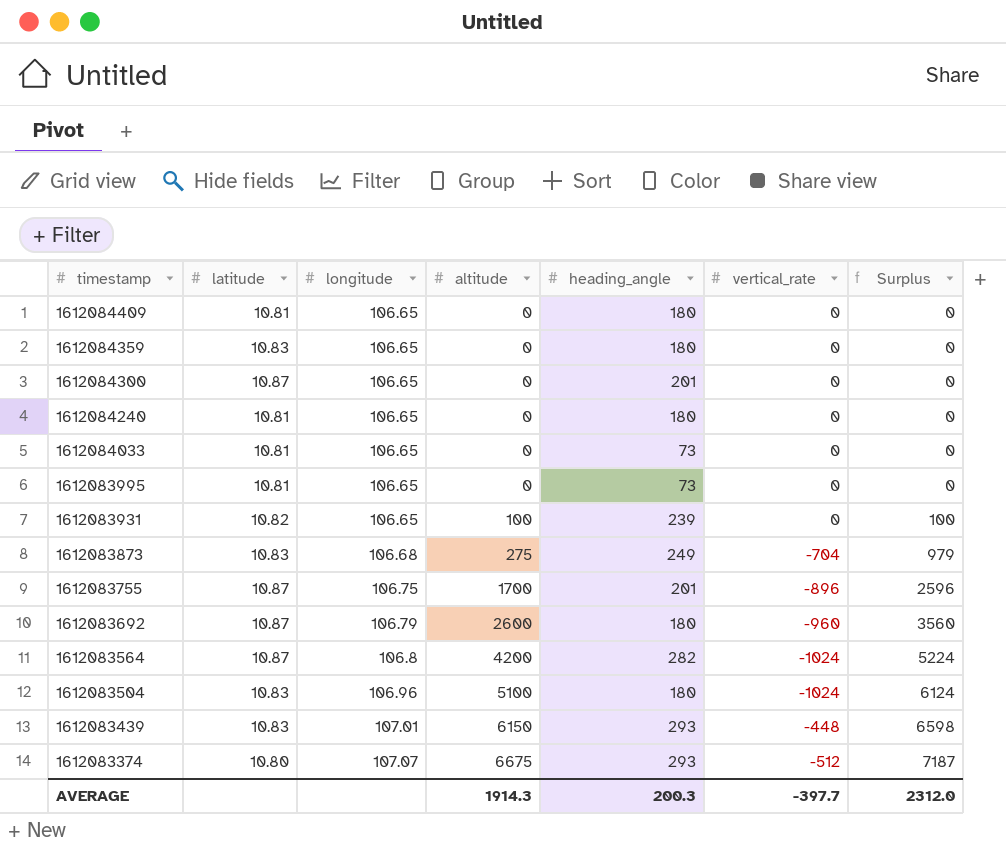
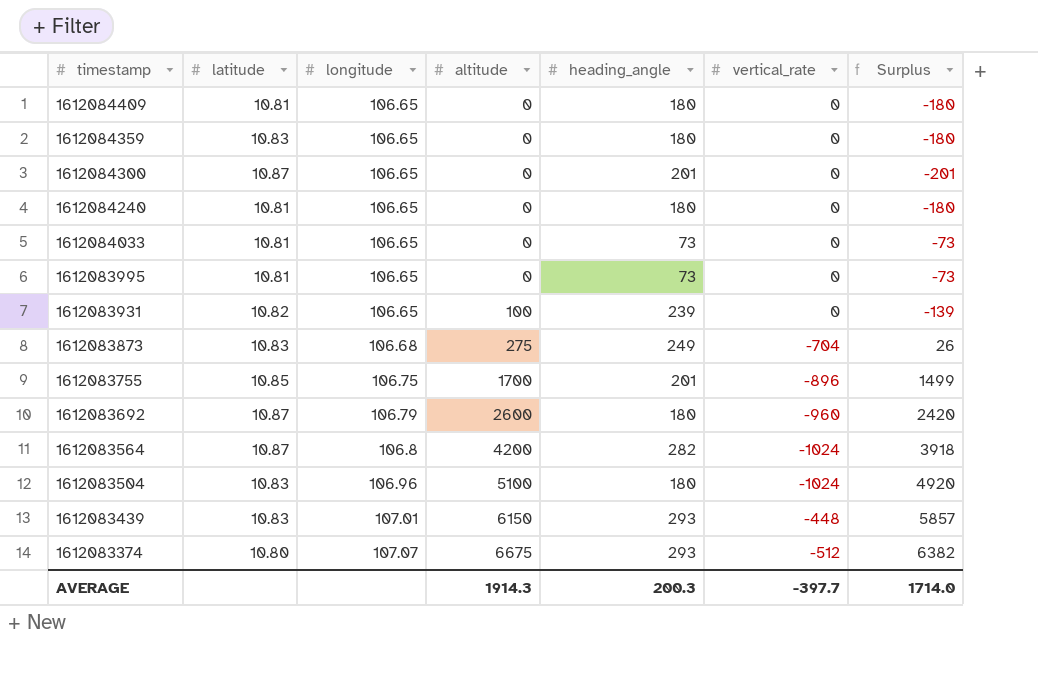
column Surplus | formula: [altitude] - [vertical_rate] -> [altitude] - [heading_angle]
1612083755 | latitude: 10.87 -> 10.85
AVERAGE | Surplus: 2312.0 -> 1714.0

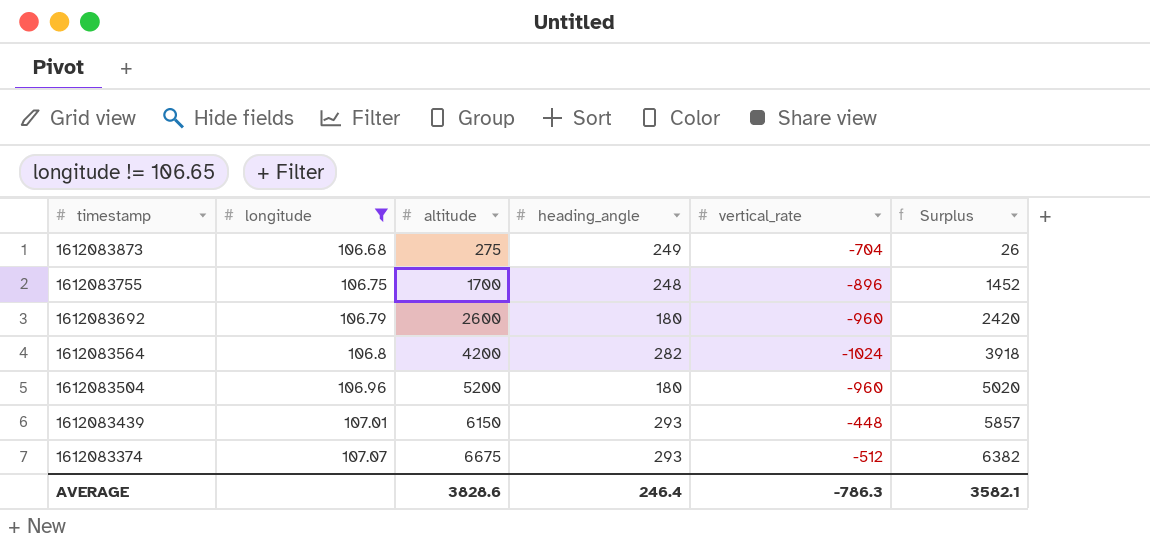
filter: none -> longitude != 106.65
column latitude | position: 2 -> none
1612083755 | heading_angle: 201 -> 248
1612083755 | Surplus: 1499 -> 1452
1612083504 | altitude: 5100 -> 5200
1612083504 | vertical_rate: -1024 -> -960
1612083504 | Surplus: 4920 -> 5020
AVERAGE | altitude: 1914.3 -> 3828.6
AVERAGE | heading_angle: 200.3 -> 246.4
AVERAGE | vertical_rate: -397.7 -> -786.3
AVERAGE | Surplus: 1714.0 -> 3582.1

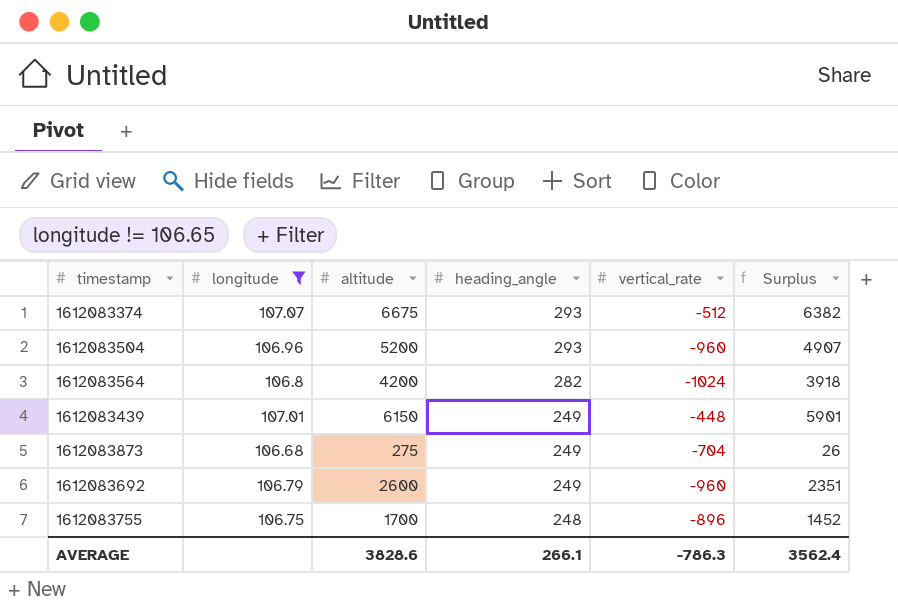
row order: timestamp descending -> heading_angle descending
1612083504 | heading_angle: 180 -> 293
1612083504 | Surplus: 5020 -> 4907
1612083439 | heading_angle: 293 -> 249
1612083439 | Surplus: 5857 -> 5901
1612083692 | heading_angle: 180 -> 249
1612083692 | Surplus: 2420 -> 2351
AVERAGE | heading_angle: 246.4 -> 266.1
AVERAGE | Surplus: 3582.1 -> 3562.4

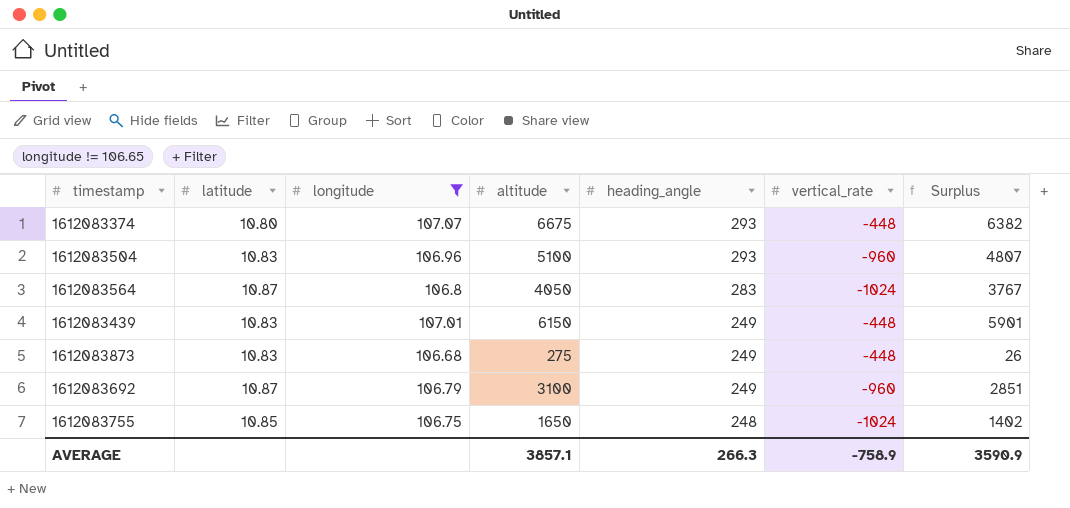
column latitude | position: none -> 2
1612083374 | vertical_rate: -512 -> -448
1612083504 | altitude: 5200 -> 5100
1612083504 | Surplus: 4907 -> 4807
1612083564 | altitude: 4200 -> 4050
1612083564 | heading_angle: 282 -> 283
1612083564 | Surplus: 3918 -> 3767
1612083873 | vertical_rate: -704 -> -448
1612083692 | altitude: 2600 -> 3100
1612083692 | Surplus: 2351 -> 2851
1612083755 | altitude: 1700 -> 1650
1612083755 | vertical_rate: -896 -> -1024
1612083755 | Surplus: 1452 -> 1402
AVERAGE | altitude: 3828.6 -> 3857.1
AVERAGE | heading_angle: 266.1 -> 266.3
AVERAGE | vertical_rate: -786.3 -> -758.9
AVERAGE | Surplus: 3562.4 -> 3590.9

